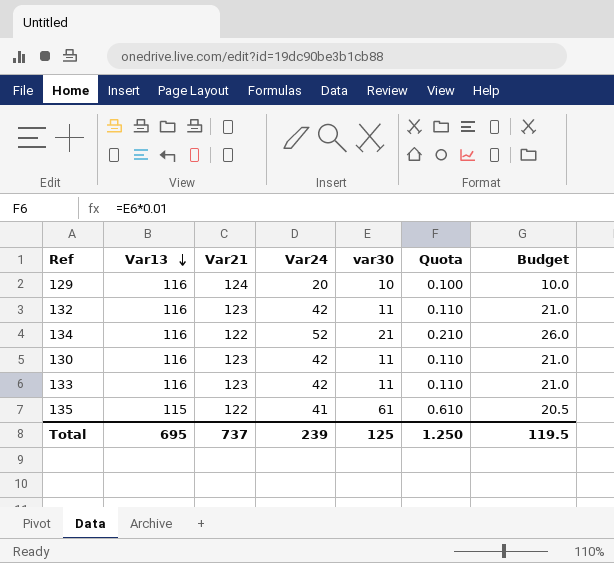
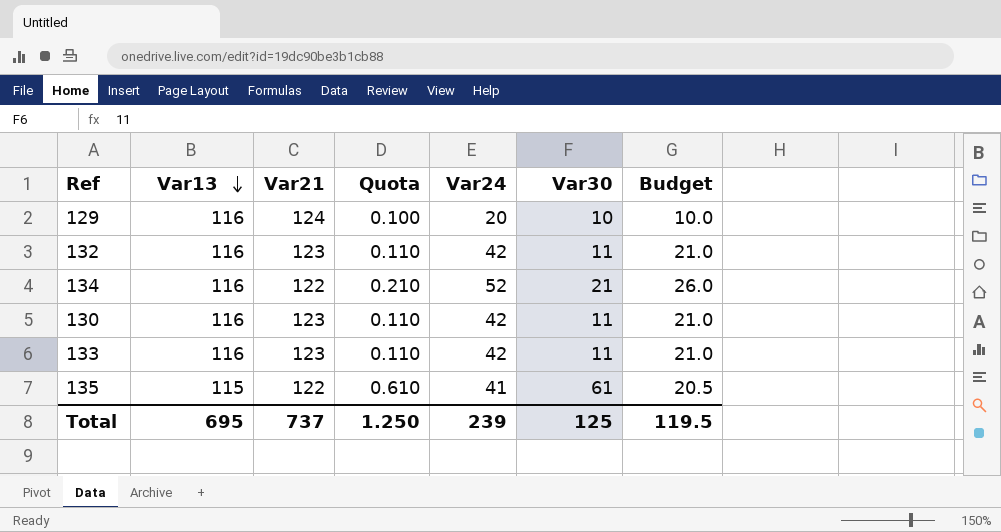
column Quota | position: 6 -> 4
column name: var30 -> Var30

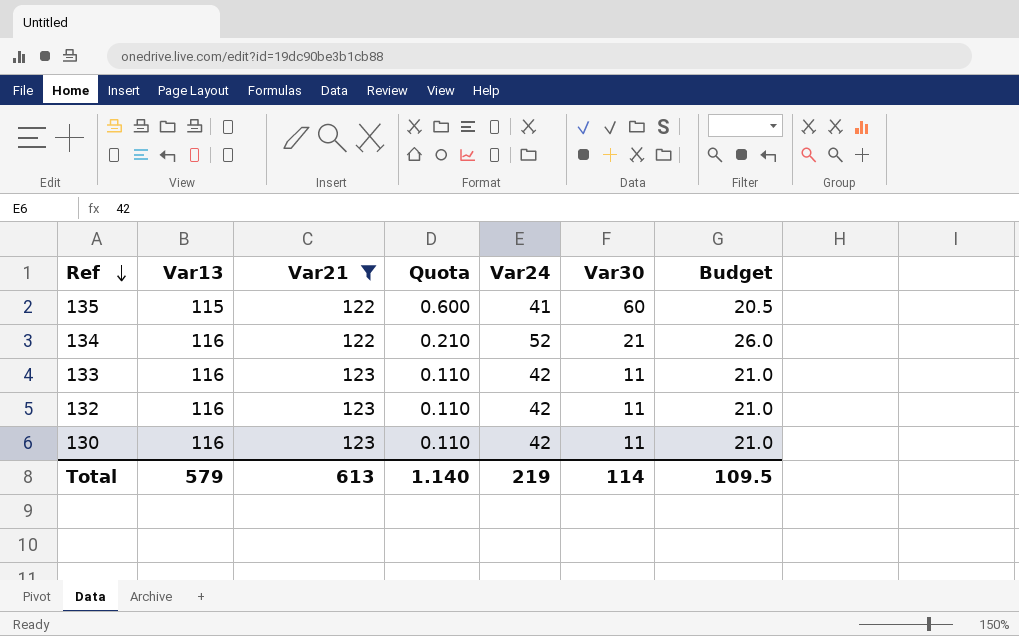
filter: none -> Var21 != 124
row order: Var13 descending -> Ref descending
135 | Quota: 0.610 -> 0.600
135 | Var30: 61 -> 60
Total | Var13: 695 -> 579
Total | Var21: 737 -> 613
Total | Quota: 1.250 -> 1.140
Total | Var24: 239 -> 219
Total | Var30: 125 -> 114
Total | Budget: 119.5 -> 109.5

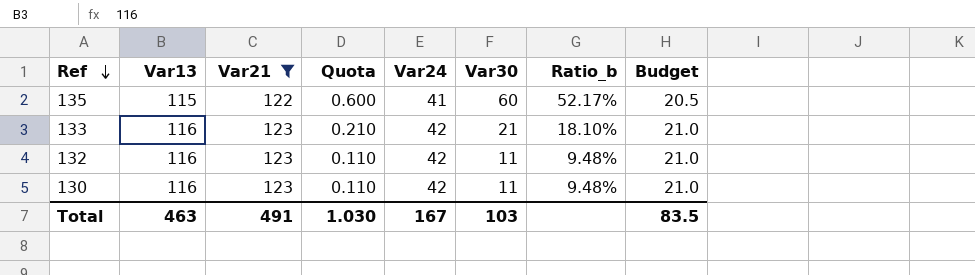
column Ratio_b | formula: none -> [Var30] / [Var13]
row 134: 116 | 122 | 0.210 | 52 | 21 | 26.0 -> none
133 | Quota: 0.110 -> 0.210
133 | Var30: 11 -> 21
Total | Var13: 579 -> 463
Total | Var21: 613 -> 491
Total | Quota: 1.140 -> 1.030
Total | Var24: 219 -> 167
Total | Var30: 114 -> 103
Total | Budget: 109.5 -> 83.5

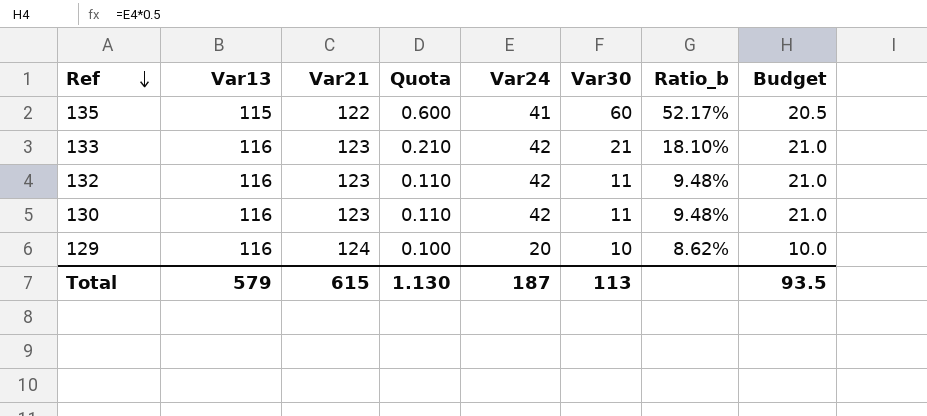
filter: Var21 != 124 -> none
Total | Var13: 463 -> 579
Total | Var21: 491 -> 615
Total | Quota: 1.030 -> 1.130
Total | Var24: 167 -> 187
Total | Var30: 103 -> 113
Total | Budget: 83.5 -> 93.5

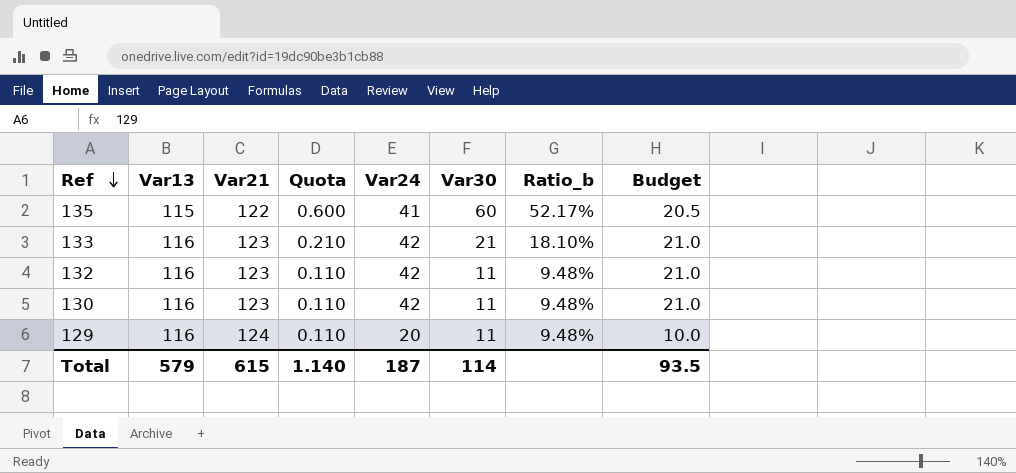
129 | Quota: 0.100 -> 0.110
129 | Var30: 10 -> 11
129 | Ratio_b: 8.62% -> 9.48%
Total | Quota: 1.130 -> 1.140
Total | Var30: 113 -> 114

